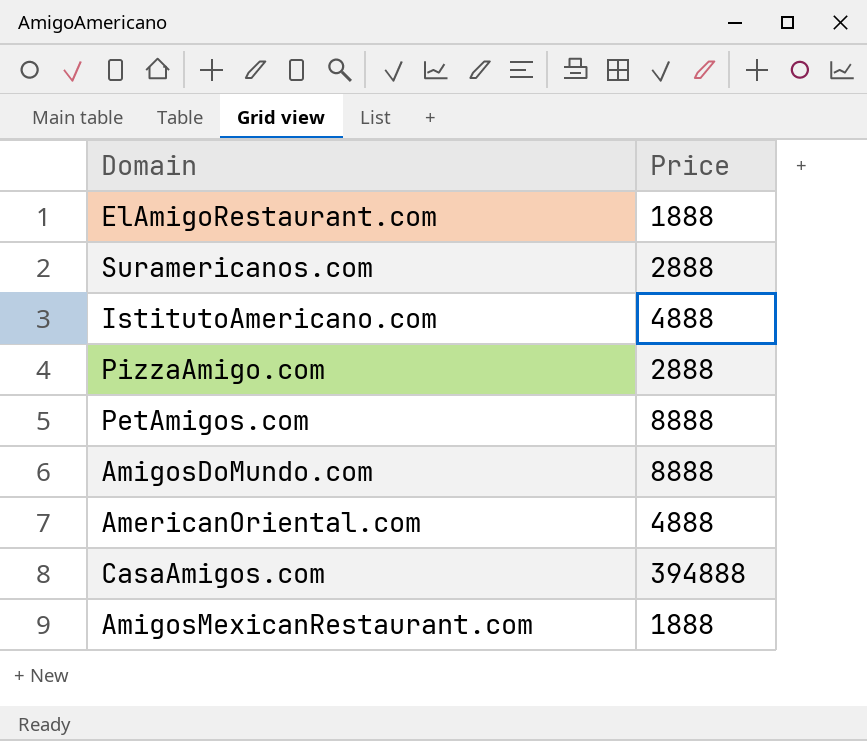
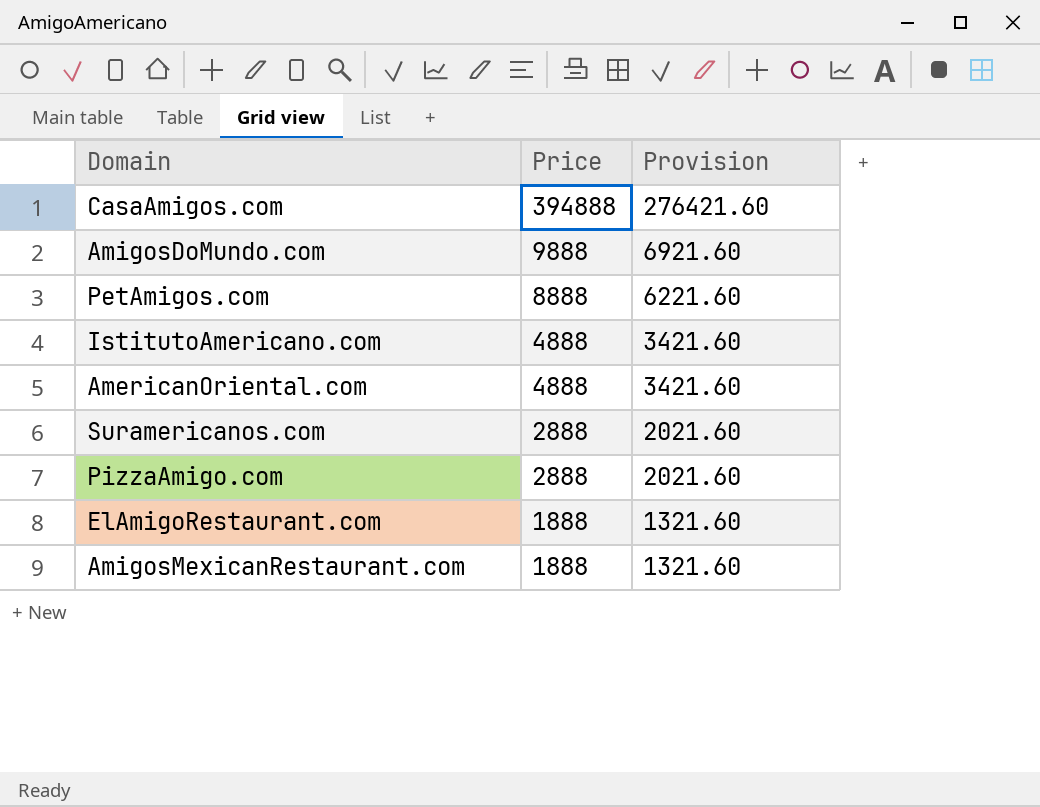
row order: none -> Price descending
column Provision | formula: none -> [Price] * 0.7
AmigosDoMundo.com | Price: 8888 -> 9888

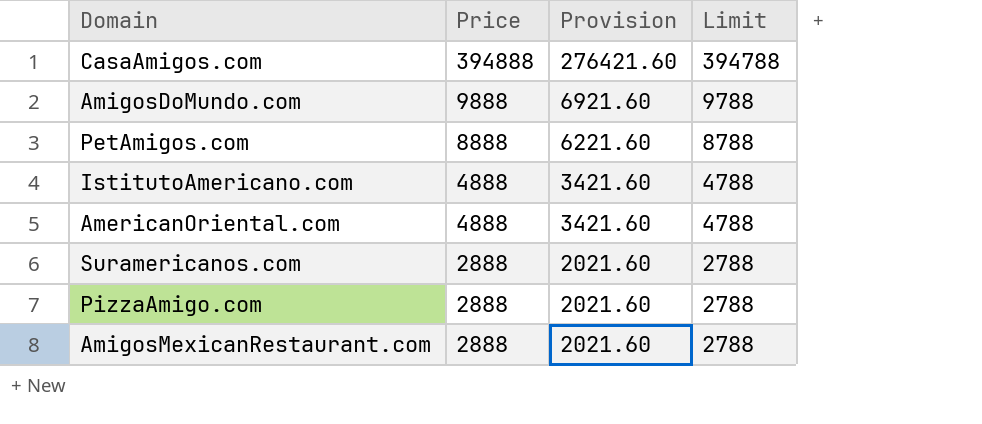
column Limit | formula: none -> [Price] - 100
row ElAmigoRestaurant.com: 1888 | 1321.60 -> none
AmigosMexicanRestaurant.com | Price: 1888 -> 2888
AmigosMexicanRestaurant.com | Provision: 1321.60 -> 2021.60

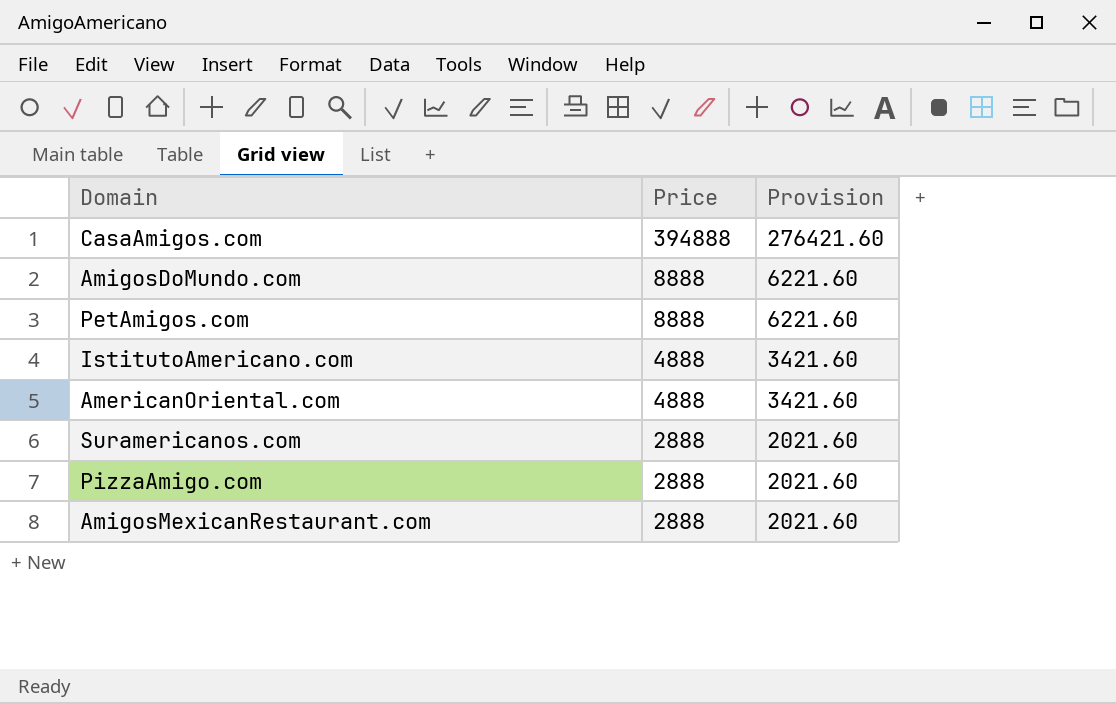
column Limit | formula: [Price] - 100 -> none
AmigosDoMundo.com | Price: 9888 -> 8888
AmigosDoMundo.com | Provision: 6921.60 -> 6221.60

